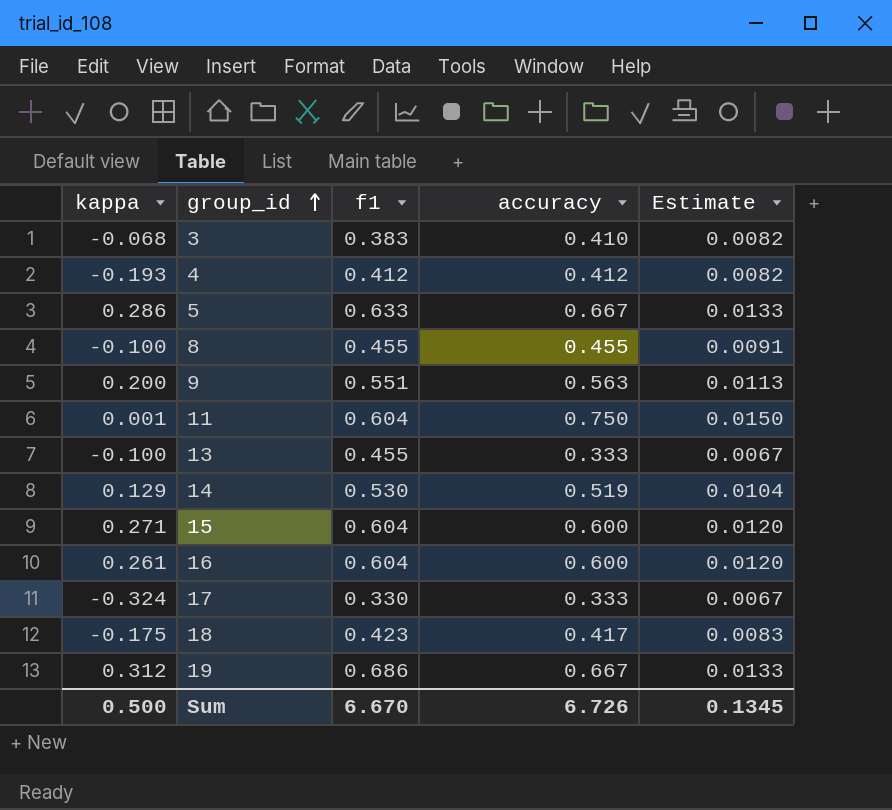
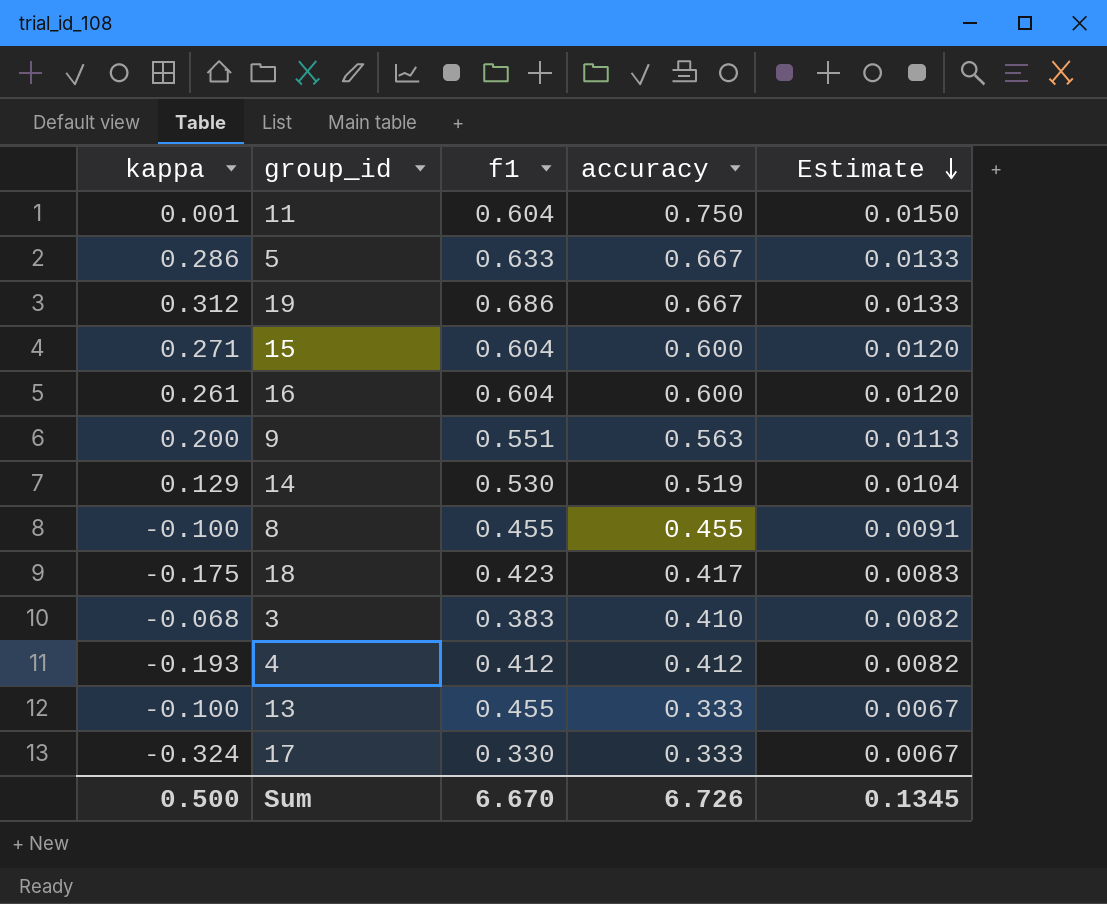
row order: group_id ascending -> Estimate descending

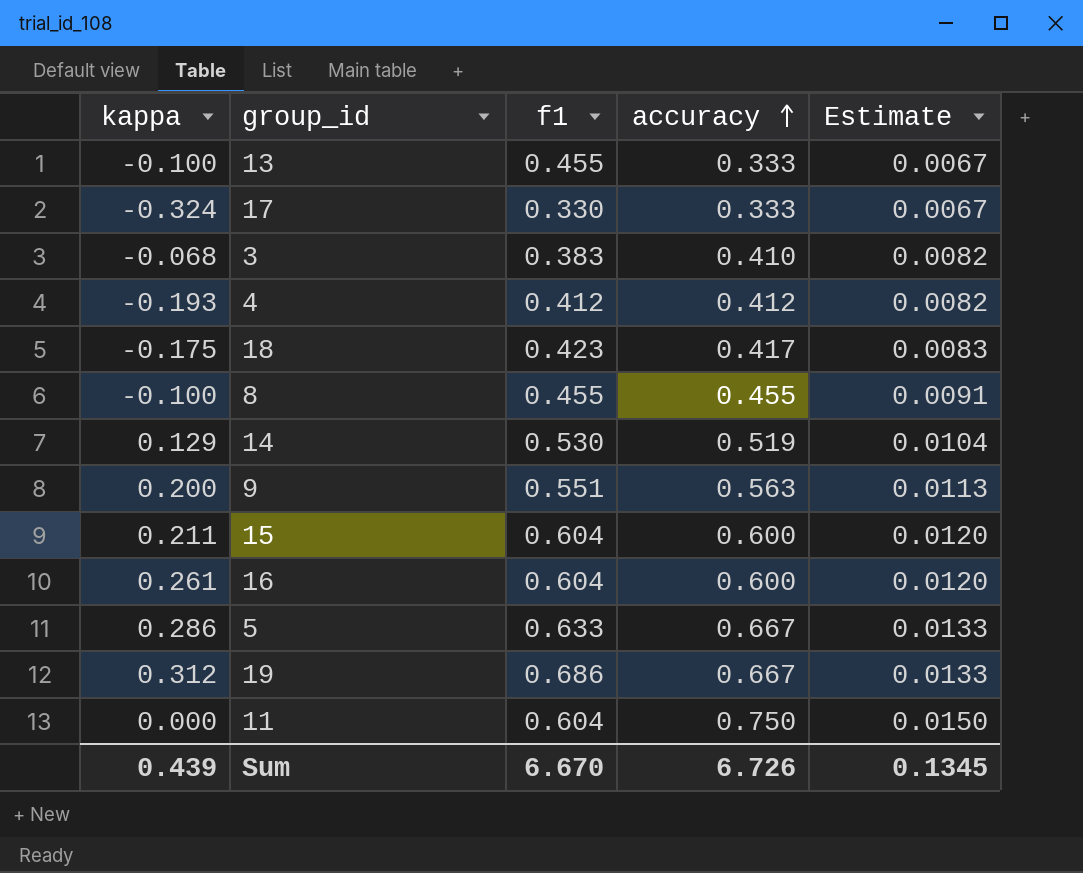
row order: Estimate descending -> accuracy ascending
15 | kappa: 0.271 -> 0.211
11 | kappa: 0.001 -> 0.000
Sum | kappa: 0.500 -> 0.439

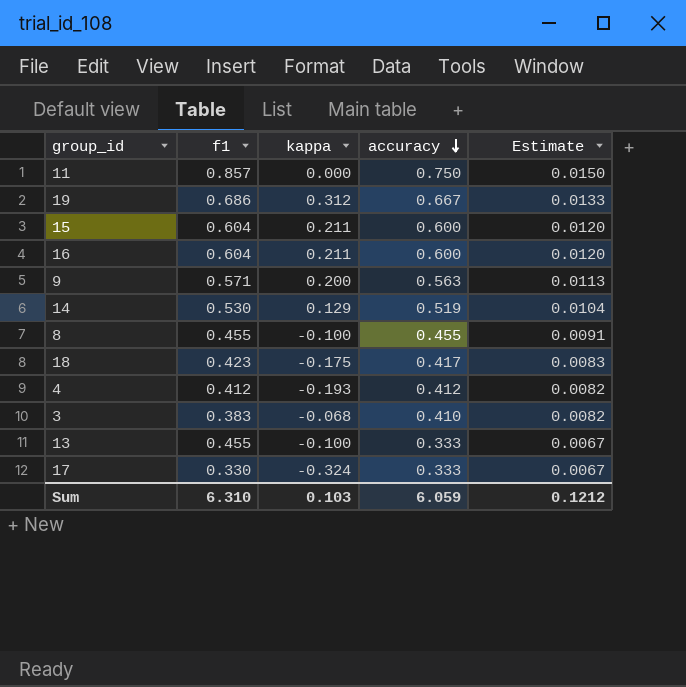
row order: accuracy ascending -> accuracy descending
column kappa | position: 1 -> 3
row 5: 0.286 | 0.633 | 0.667 | 0.0133 -> none
11 | f1: 0.604 -> 0.857
16 | kappa: 0.261 -> 0.211
9 | f1: 0.551 -> 0.571
Sum | f1: 6.670 -> 6.310
Sum | kappa: 0.439 -> 0.103
Sum | accuracy: 6.726 -> 6.059
Sum | Estimate: 0.1345 -> 0.1212

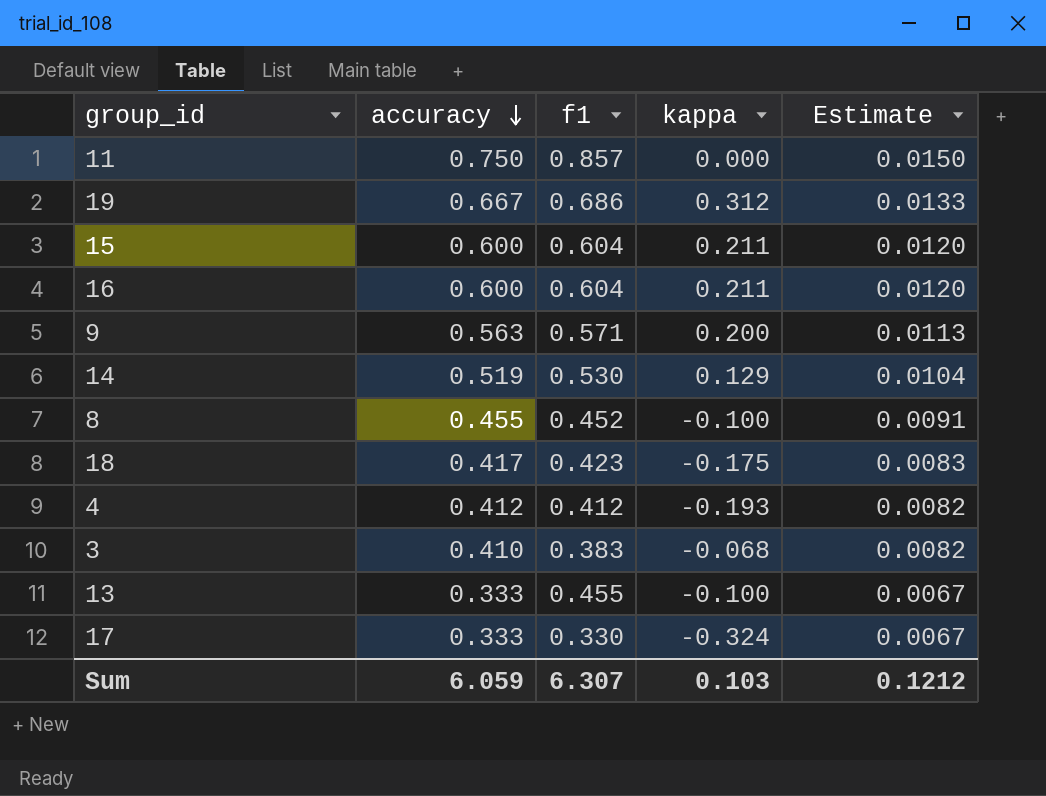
column accuracy | position: 4 -> 2
8 | f1: 0.455 -> 0.452
Sum | f1: 6.310 -> 6.307

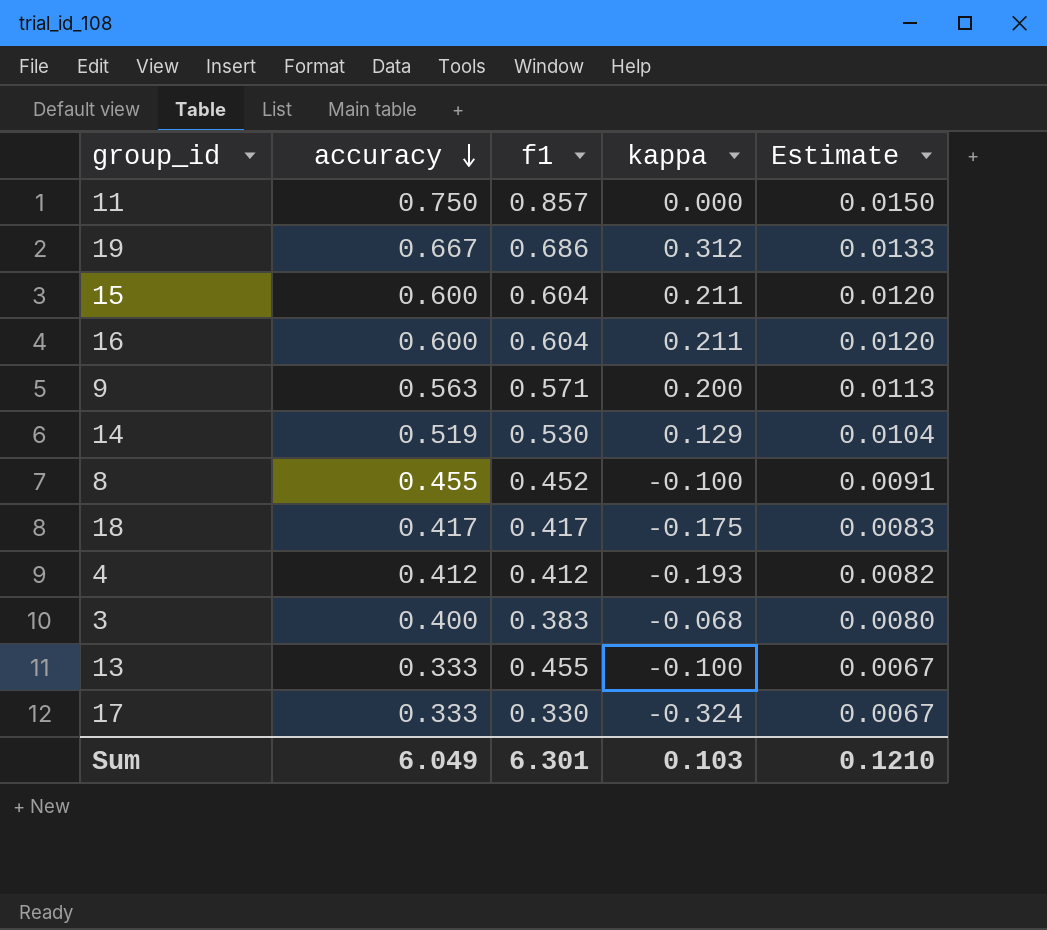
18 | f1: 0.423 -> 0.417
3 | accuracy: 0.410 -> 0.400
3 | Estimate: 0.0082 -> 0.0080
Sum | accuracy: 6.059 -> 6.049
Sum | f1: 6.307 -> 6.301
Sum | Estimate: 0.1212 -> 0.1210

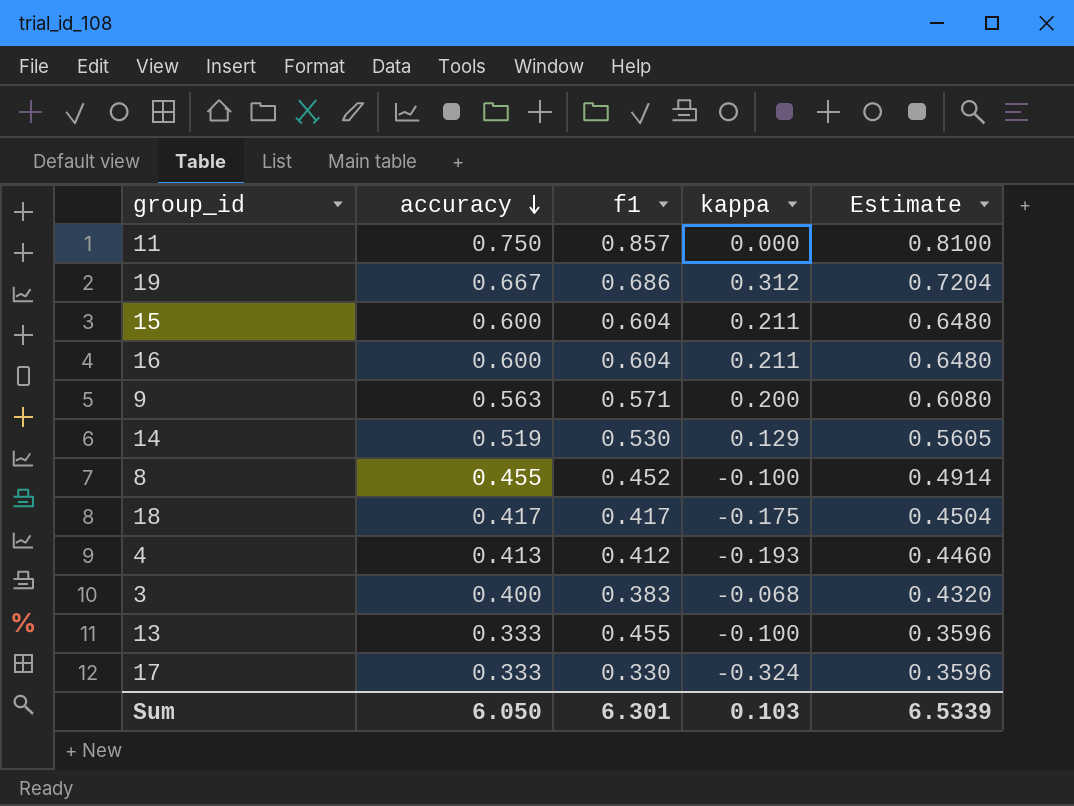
column Estimate | formula: [accuracy] * 0.02 -> [accuracy] * 1.08
4 | accuracy: 0.412 -> 0.413
Sum | accuracy: 6.049 -> 6.050
Sum | Estimate: 0.1210 -> 6.5339

